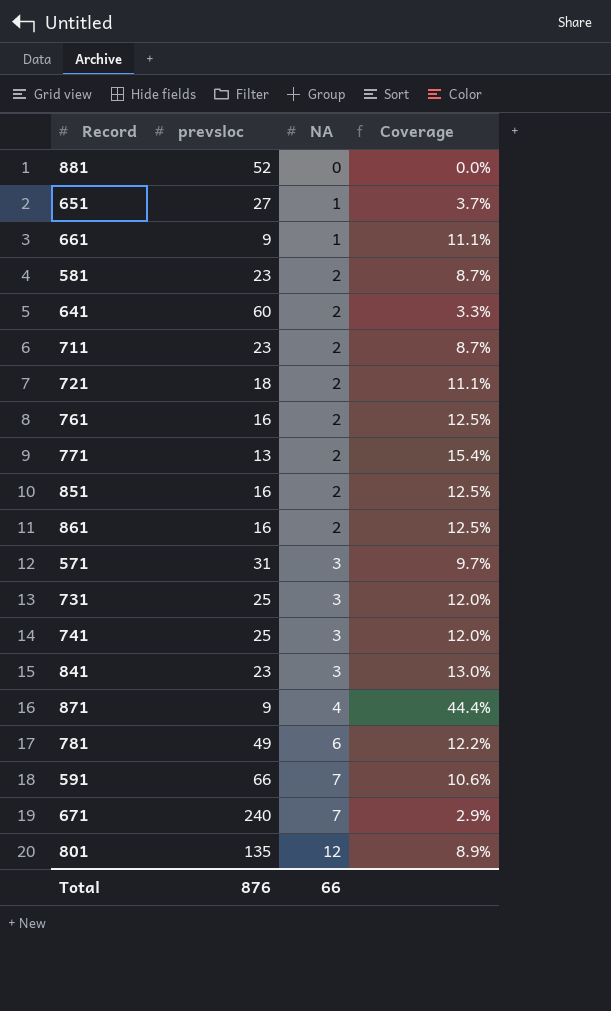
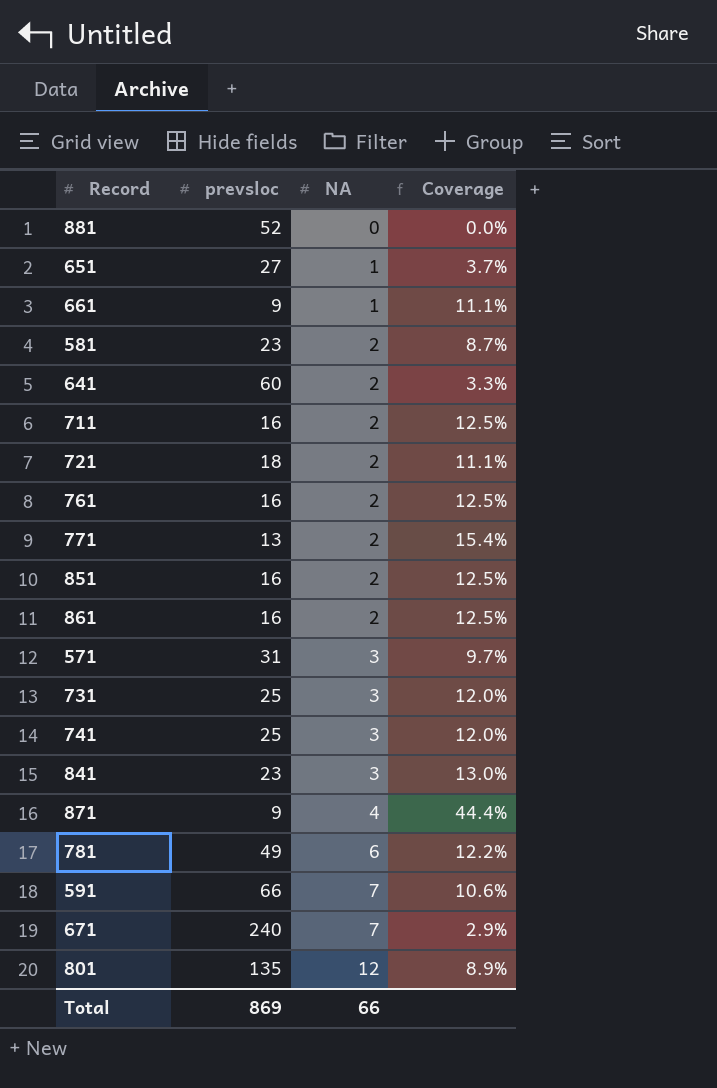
711 | prevsloc: 23 -> 16
711 | Coverage: 8.7% -> 12.5%
Total | prevsloc: 876 -> 869

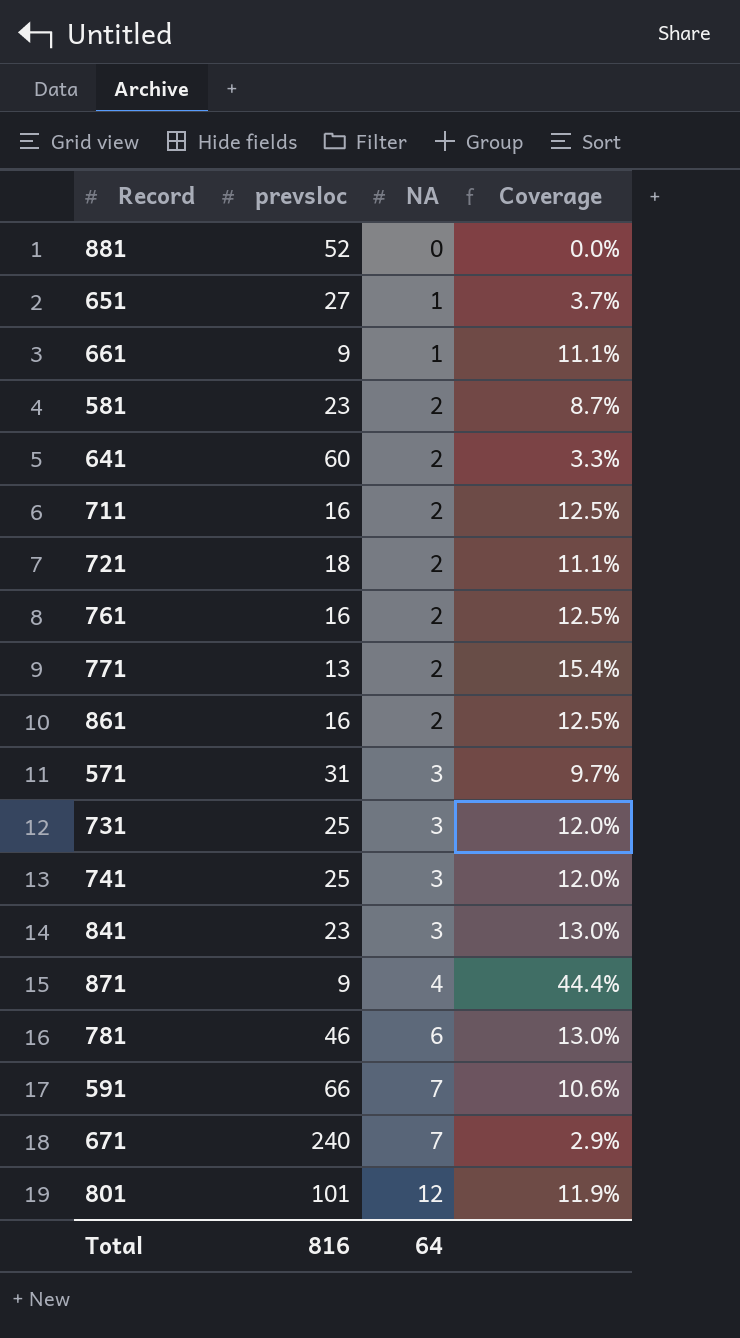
row 851: 16 | 2 | 12.5% -> none
781 | prevsloc: 49 -> 46
781 | Coverage: 12.2% -> 13.0%
801 | prevsloc: 135 -> 101
801 | Coverage: 8.9% -> 11.9%
Total | prevsloc: 869 -> 816
Total | NA: 66 -> 64

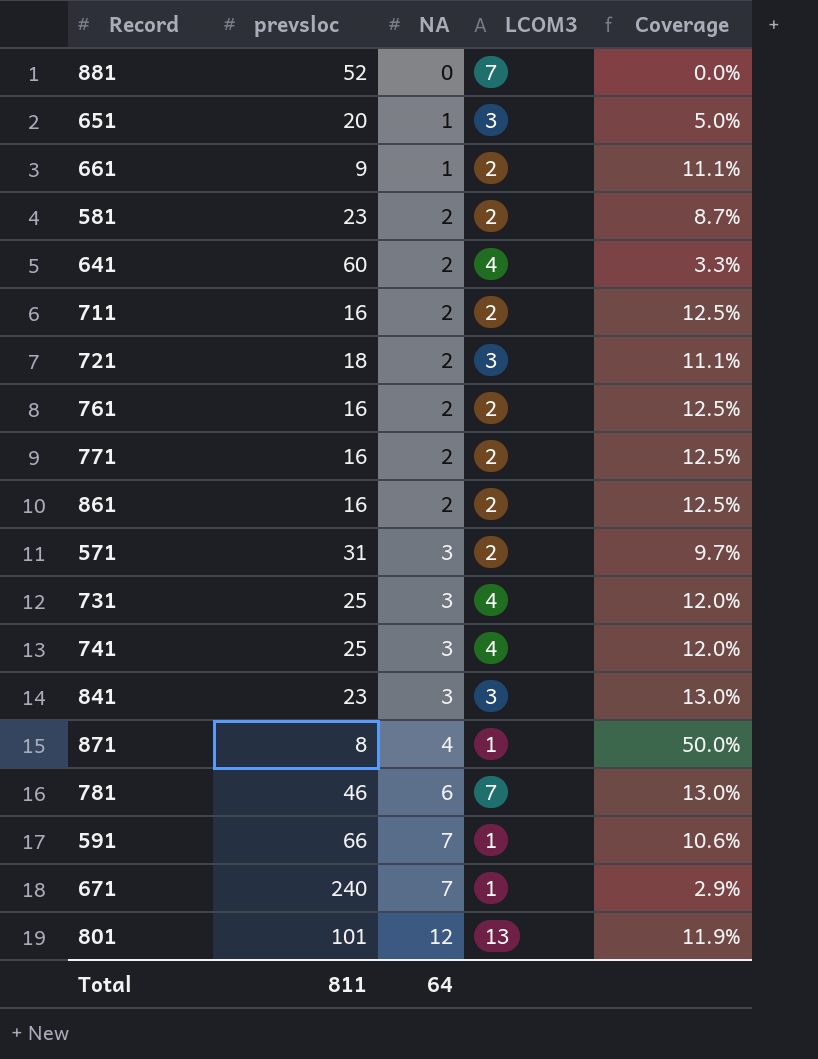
column LCOM3 | position: none -> 4
651 | prevsloc: 27 -> 20
651 | Coverage: 3.7% -> 5.0%
771 | prevsloc: 13 -> 16
771 | Coverage: 15.4% -> 12.5%
871 | prevsloc: 9 -> 8
871 | Coverage: 44.4% -> 50.0%
Total | prevsloc: 816 -> 811

